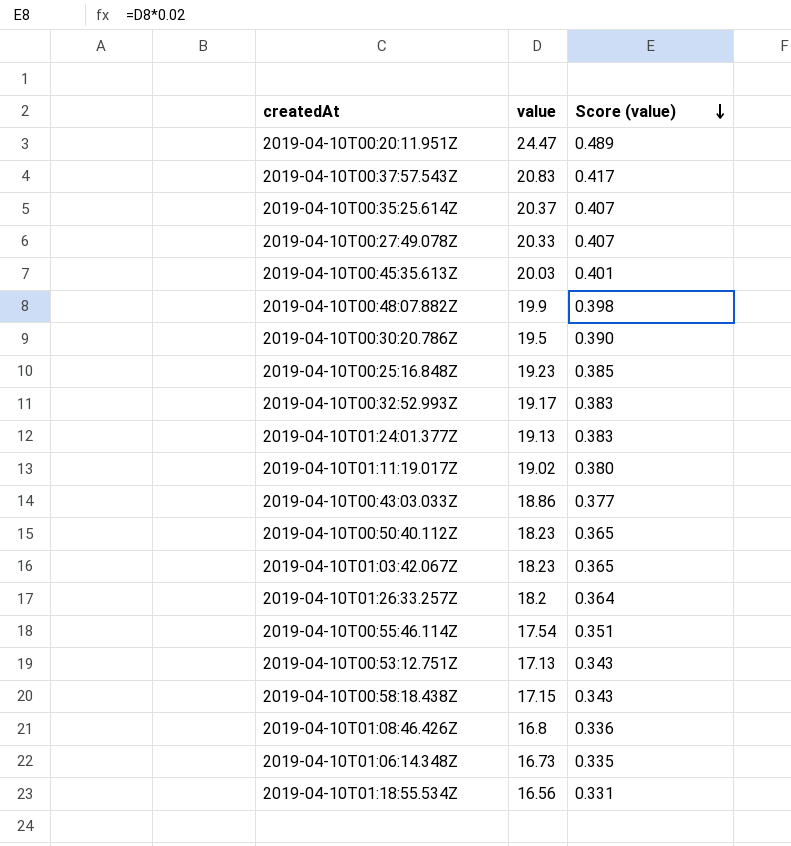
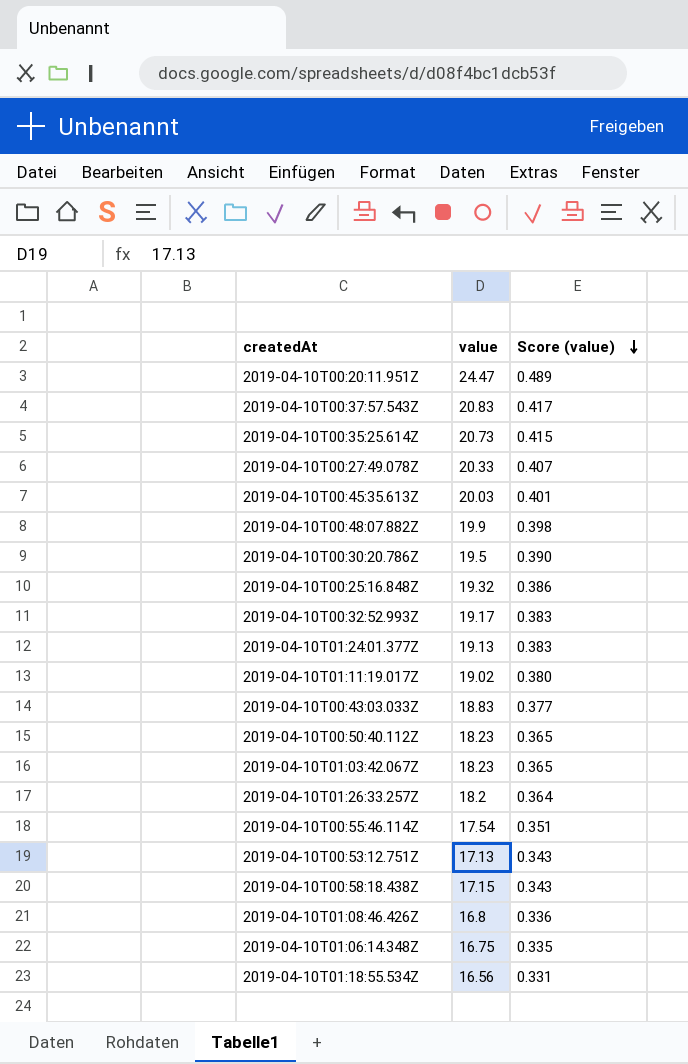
2019-04-10T00:35:25.614Z | value: 20.37 -> 20.73
2019-04-10T00:35:25.614Z | Score (value): 0.407 -> 0.415
2019-04-10T00:25:16.848Z | value: 19.23 -> 19.32
2019-04-10T00:25:16.848Z | Score (value): 0.385 -> 0.386
2019-04-10T00:43:03.033Z | value: 18.86 -> 18.83
2019-04-10T01:06:14.348Z | value: 16.73 -> 16.75

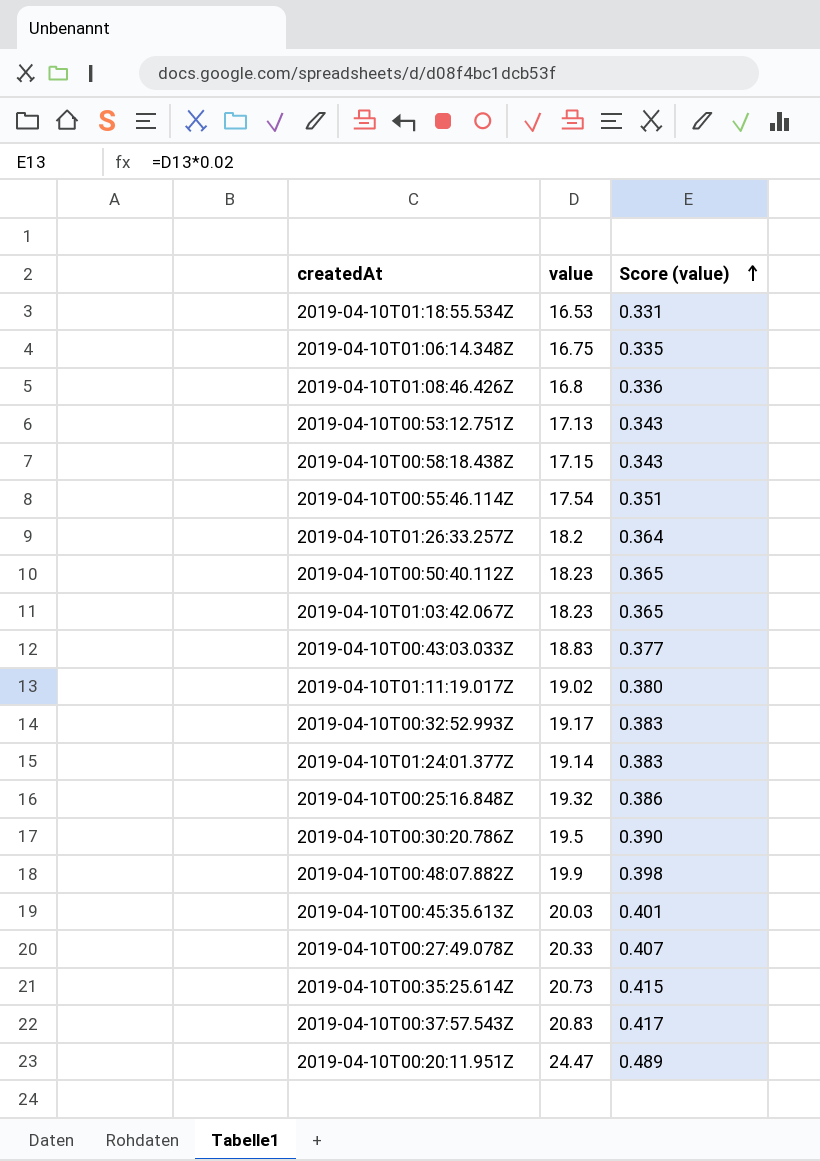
row order: Score (value) descending -> Score (value) ascending
2019-04-10T01:18:55.534Z | value: 16.56 -> 16.53
2019-04-10T01:24:01.377Z | value: 19.13 -> 19.14

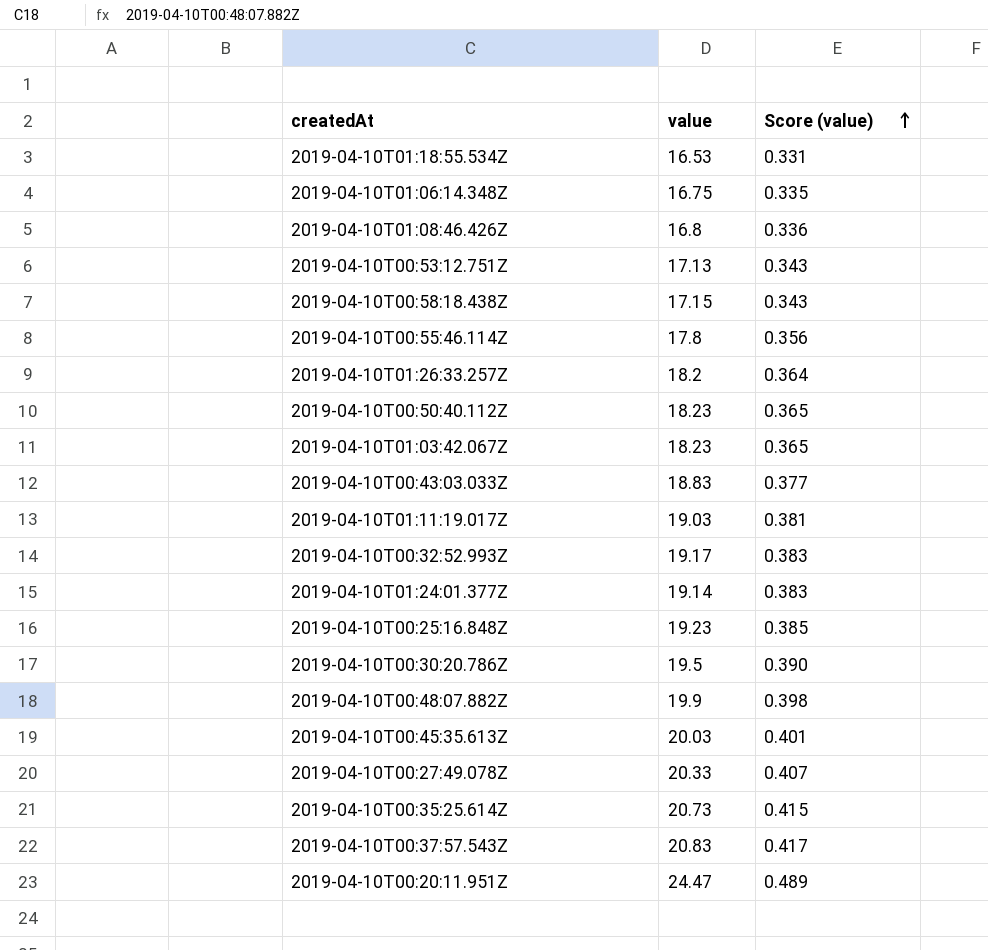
2019-04-10T00:55:46.114Z | value: 17.54 -> 17.8
2019-04-10T00:55:46.114Z | Score (value): 0.351 -> 0.356
2019-04-10T01:11:19.017Z | value: 19.02 -> 19.03
2019-04-10T01:11:19.017Z | Score (value): 0.380 -> 0.381
2019-04-10T00:25:16.848Z | value: 19.32 -> 19.23
2019-04-10T00:25:16.848Z | Score (value): 0.386 -> 0.385

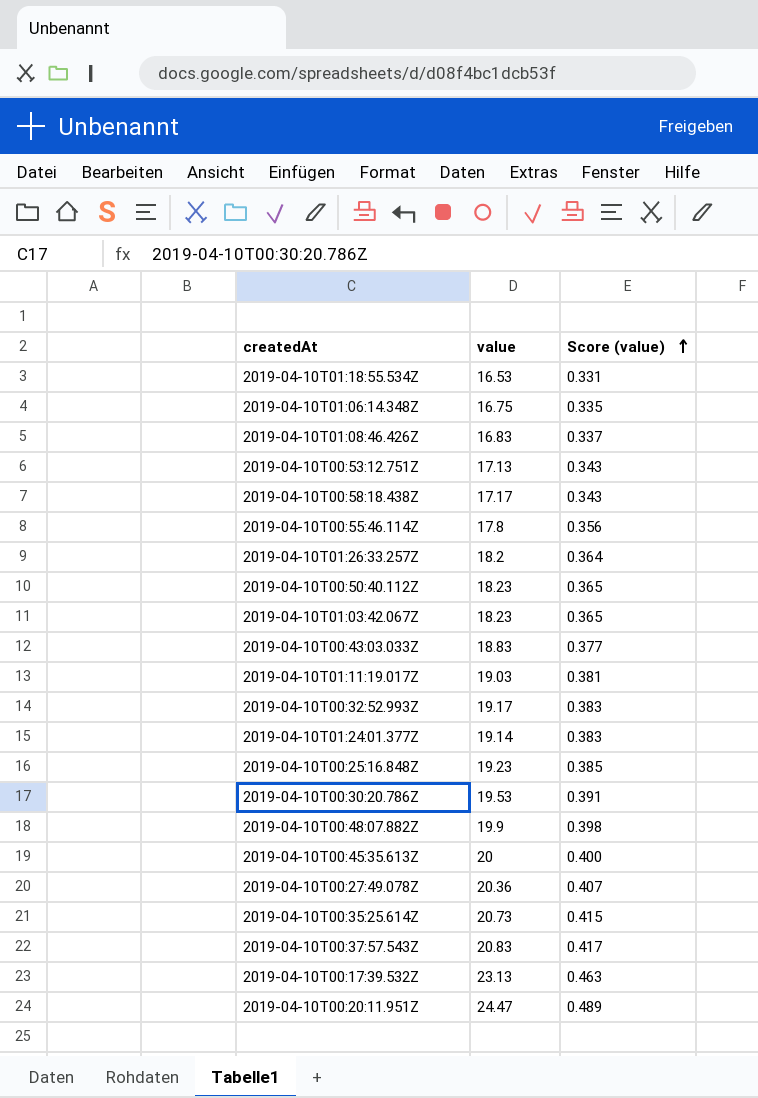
2019-04-10T01:08:46.426Z | value: 16.8 -> 16.83
2019-04-10T01:08:46.426Z | Score (value): 0.336 -> 0.337
2019-04-10T00:58:18.438Z | value: 17.15 -> 17.17
2019-04-10T00:30:20.786Z | value: 19.5 -> 19.53
2019-04-10T00:30:20.786Z | Score (value): 0.390 -> 0.391
2019-04-10T00:45:35.613Z | value: 20.03 -> 20
2019-04-10T00:45:35.613Z | Score (value): 0.401 -> 0.400
2019-04-10T00:27:49.078Z | value: 20.33 -> 20.36
row 2019-04-10T00:17:39.532Z: none -> 23.13 | 0.463

